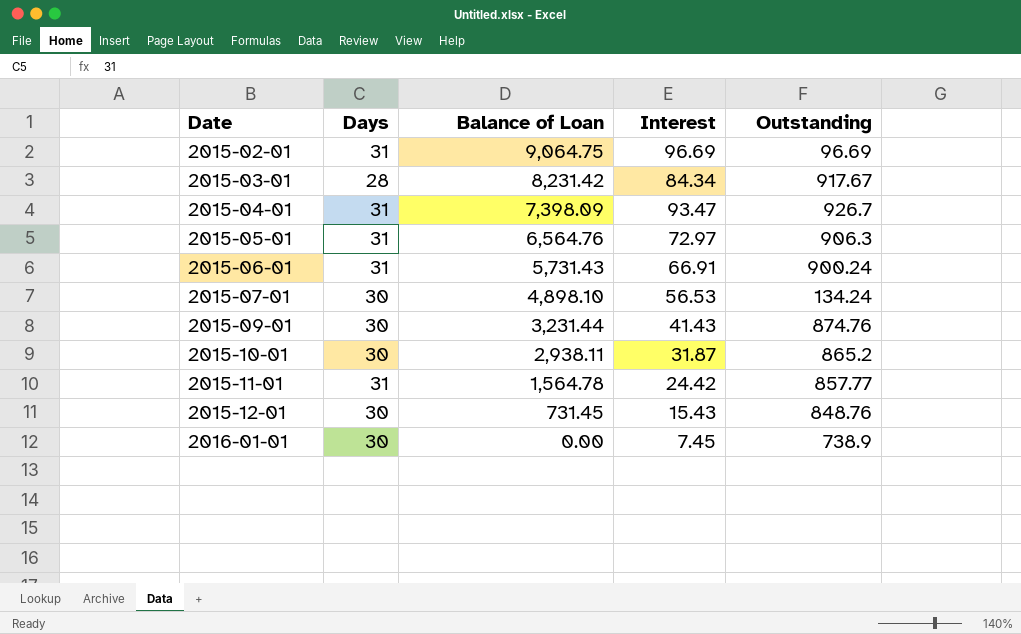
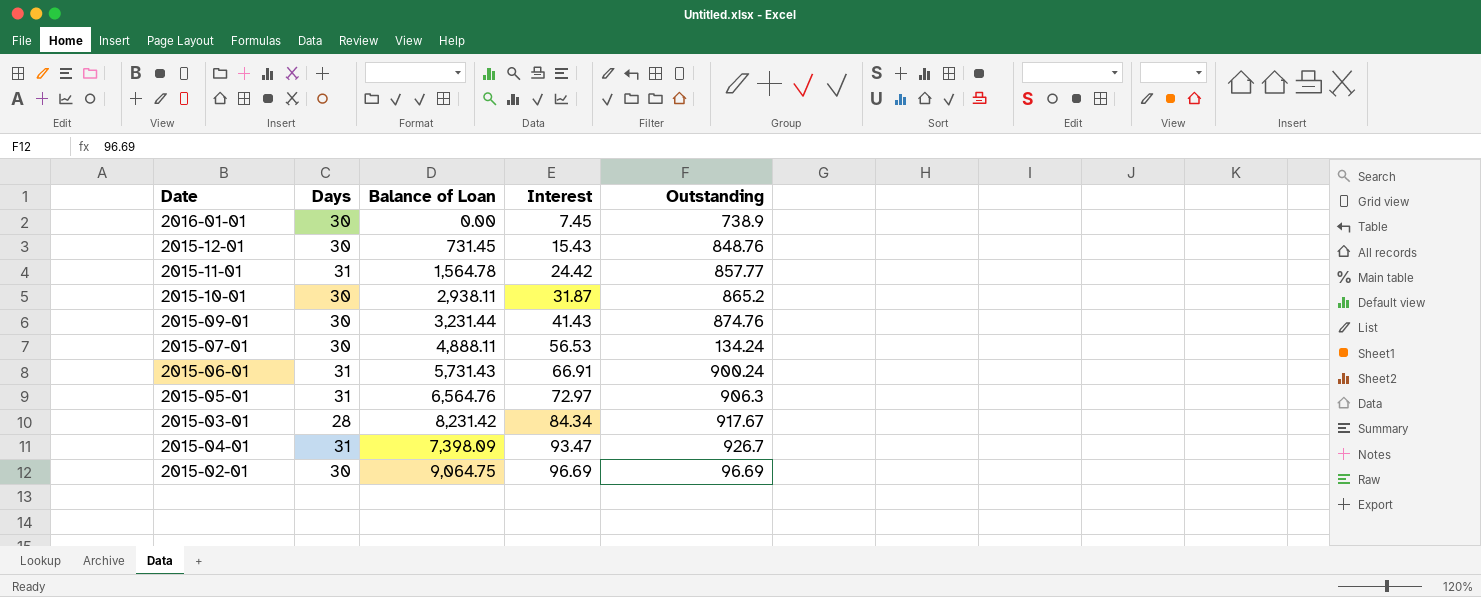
row order: Date ascending -> Interest ascending
2015-07-01 | Balance of Loan: 4,898.10 -> 4,888.11
2015-02-01 | Days: 31 -> 30

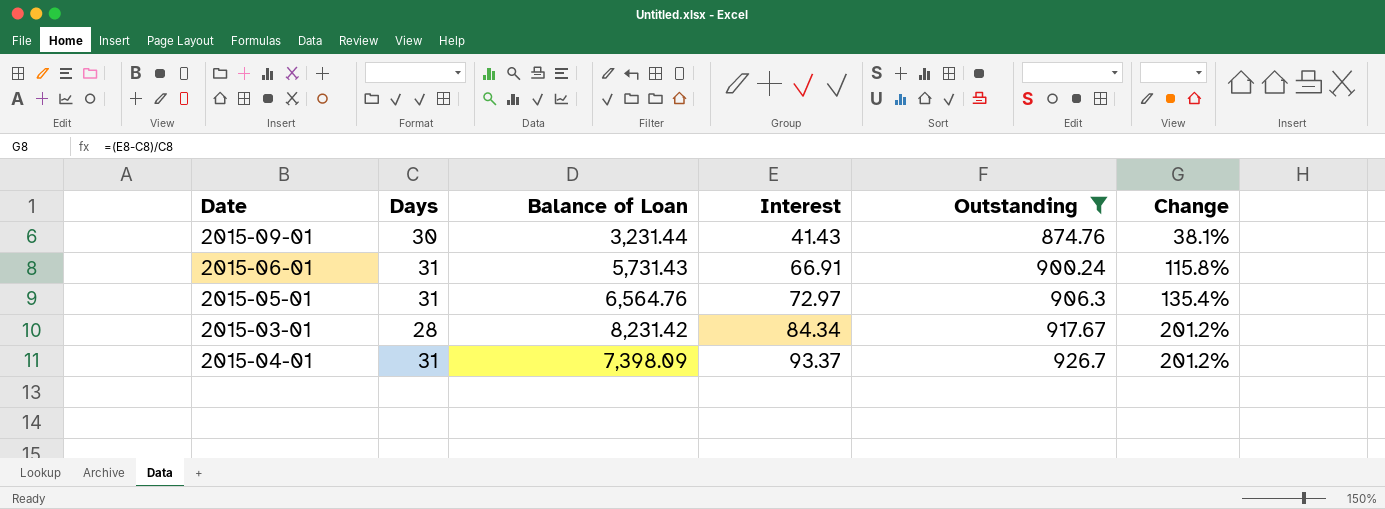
filter: none -> Outstanding >= 874.76
column Change | formula: none -> ([Interest] - [Days]) / [Days]
2015-04-01 | Interest: 93.47 -> 93.37

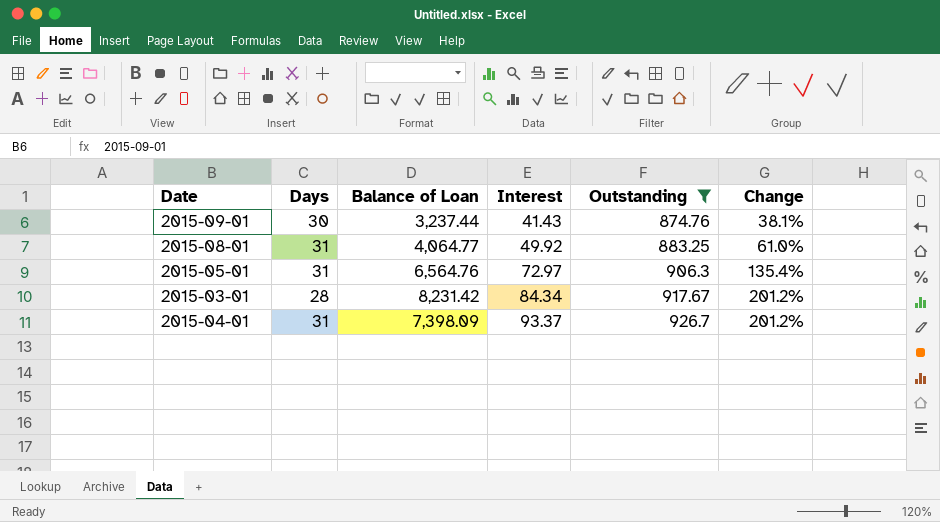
row 2015-06-01: 31 | 5,731.43 | 66.91 | 900.24 | 115.8% -> none
2015-09-01 | Balance of Loan: 3,231.44 -> 3,237.44
row 2015-08-01: none -> 31 | 4,064.77 | 49.92 | 883.25 | 61.0%

